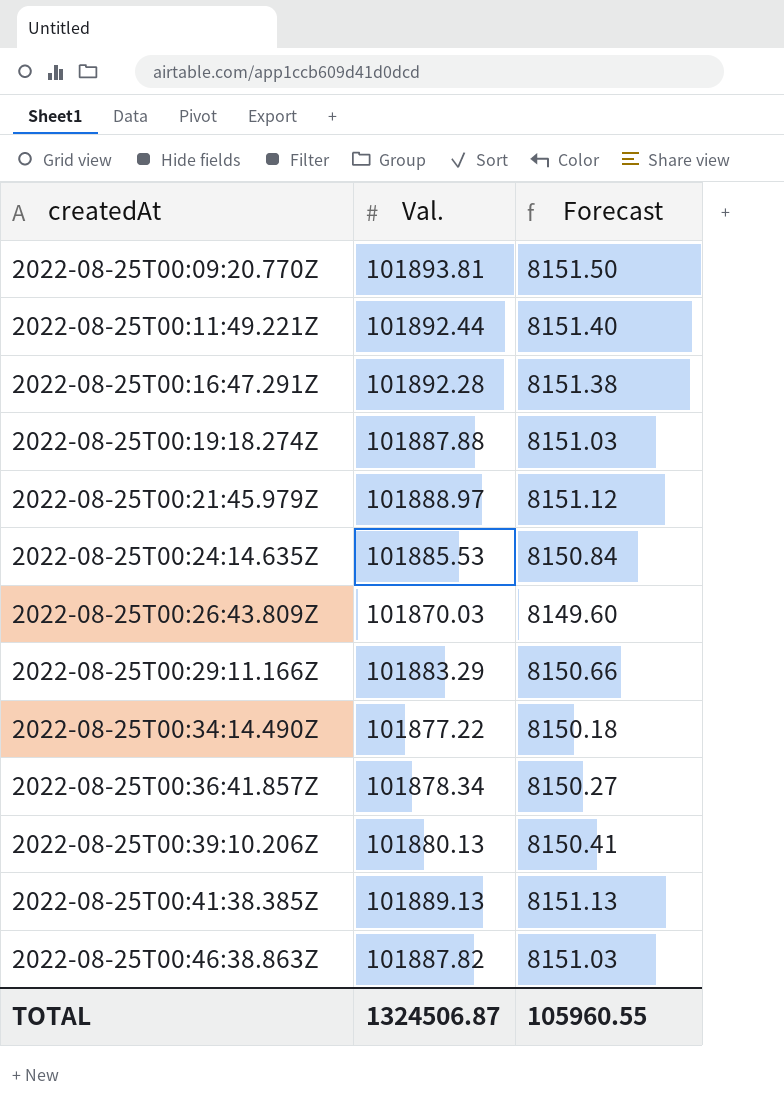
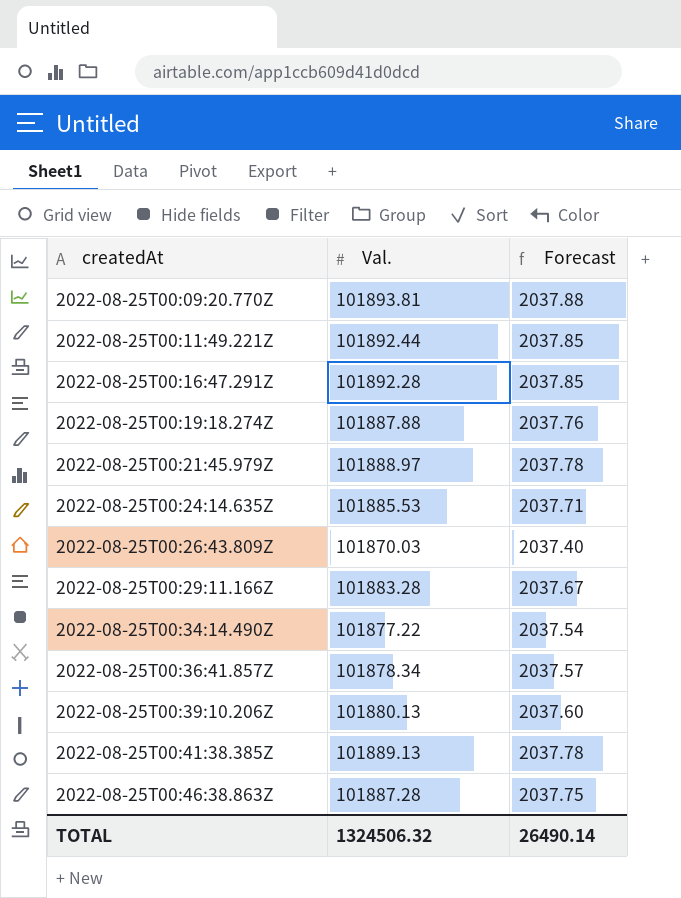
column Forecast | formula: [Val.] * 0.08 -> [Val.] * 0.02
2022-08-25T00:29:11.166Z | Val.: 101883.29 -> 101883.28
2022-08-25T00:46:38.863Z | Val.: 101887.82 -> 101887.28
TOTAL | Val.: 1324506.87 -> 1324506.32
TOTAL | Forecast: 105960.55 -> 26490.14

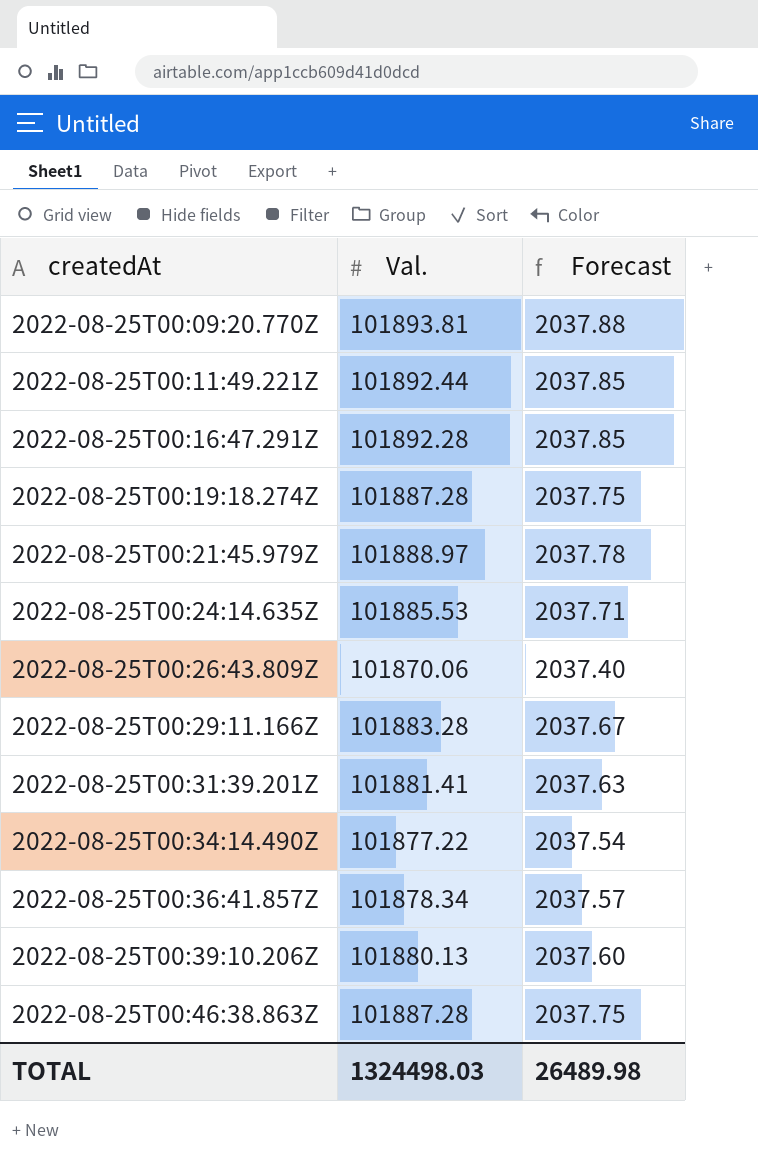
row 2022-08-25T00:41:38.385Z: 101889.13 | 2037.78 -> none
2022-08-25T00:19:18.274Z | Val.: 101887.88 -> 101887.28
2022-08-25T00:19:18.274Z | Forecast: 2037.76 -> 2037.75
2022-08-25T00:26:43.809Z | Val.: 101870.03 -> 101870.06
row 2022-08-25T00:31:39.201Z: none -> 101881.41 | 2037.63
TOTAL | Val.: 1324506.32 -> 1324498.03
TOTAL | Forecast: 26490.14 -> 26489.98

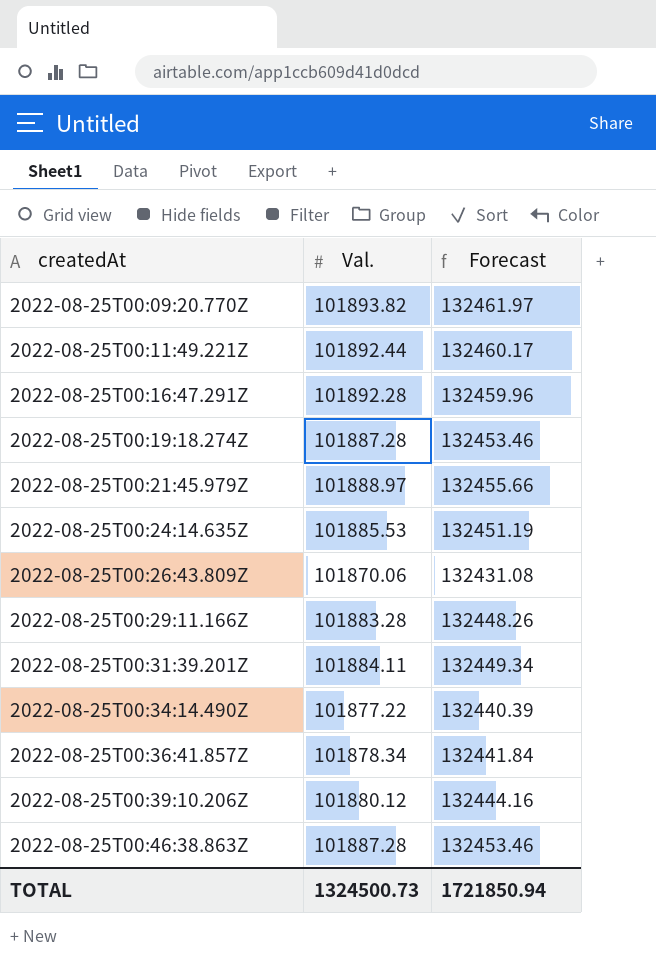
column Forecast | formula: [Val.] * 0.02 -> [Val.] * 1.3
2022-08-25T00:09:20.770Z | Val.: 101893.81 -> 101893.82
2022-08-25T00:31:39.201Z | Val.: 101881.41 -> 101884.11
2022-08-25T00:39:10.206Z | Val.: 101880.13 -> 101880.12
TOTAL | Val.: 1324498.03 -> 1324500.73
TOTAL | Forecast: 26489.98 -> 1721850.94

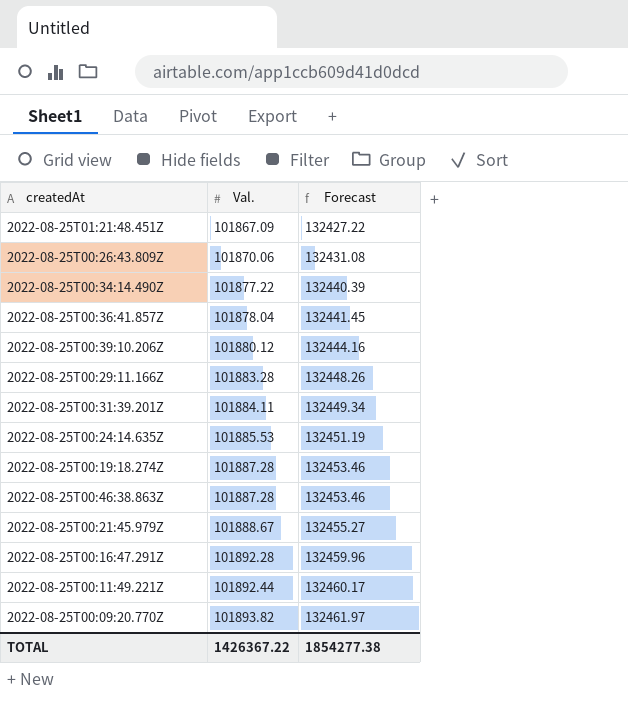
row order: createdAt ascending -> Val. ascending
row 2022-08-25T01:21:48.451Z: none -> 101867.09 | 132427.22
2022-08-25T00:36:41.857Z | Val.: 101878.34 -> 101878.04
2022-08-25T00:36:41.857Z | Forecast: 132441.84 -> 132441.45
2022-08-25T00:21:45.979Z | Val.: 101888.97 -> 101888.67
2022-08-25T00:21:45.979Z | Forecast: 132455.66 -> 132455.27
TOTAL | Val.: 1324500.73 -> 1426367.22
TOTAL | Forecast: 1721850.94 -> 1854277.38

